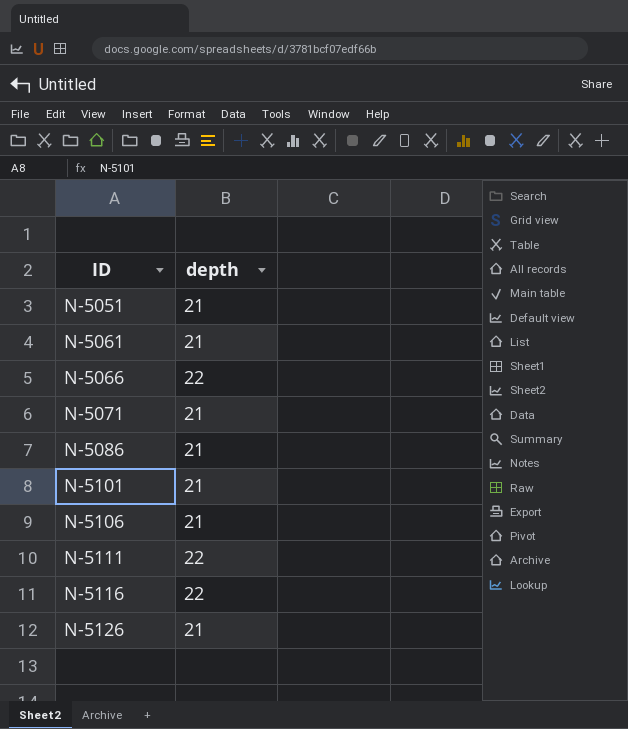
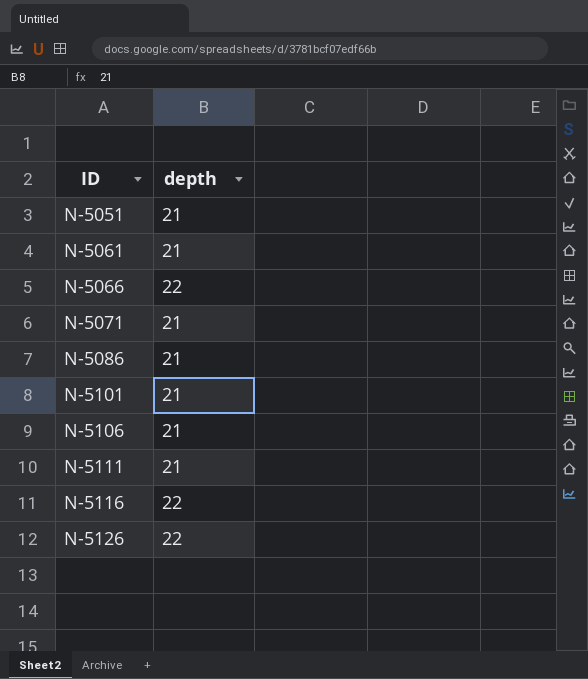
N-5111 | depth: 22 -> 21
N-5126 | depth: 21 -> 22

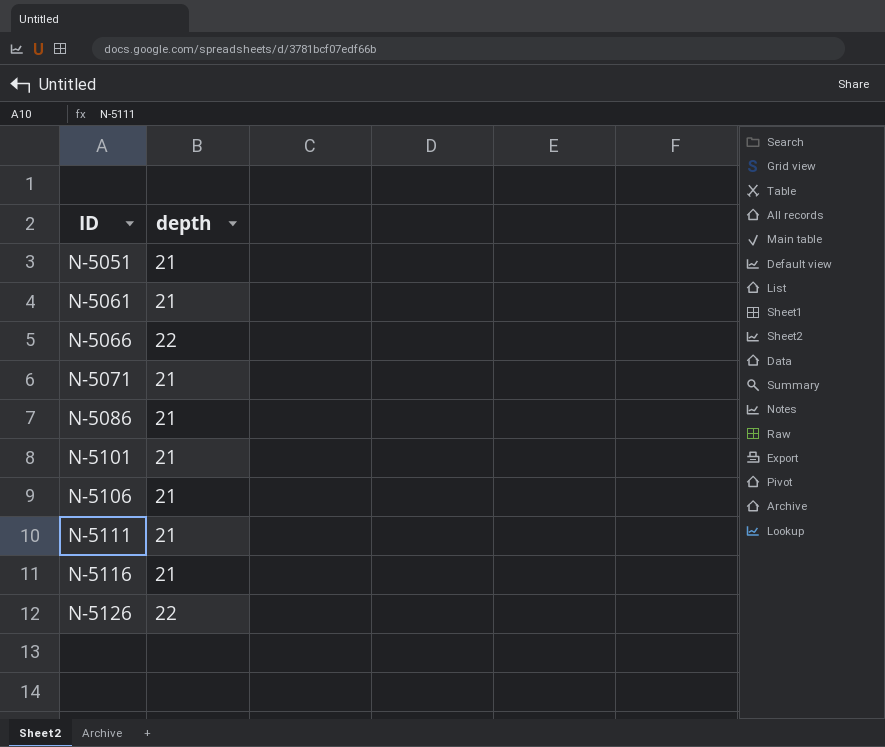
N-5116 | depth: 22 -> 21

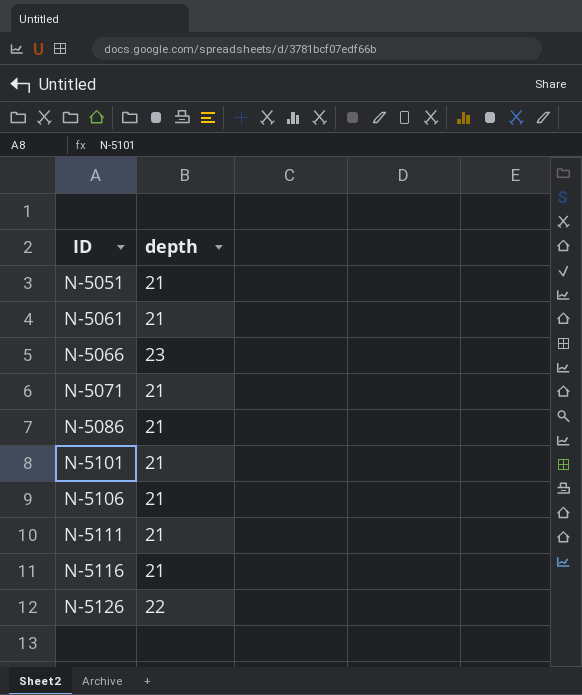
N-5066 | depth: 22 -> 23

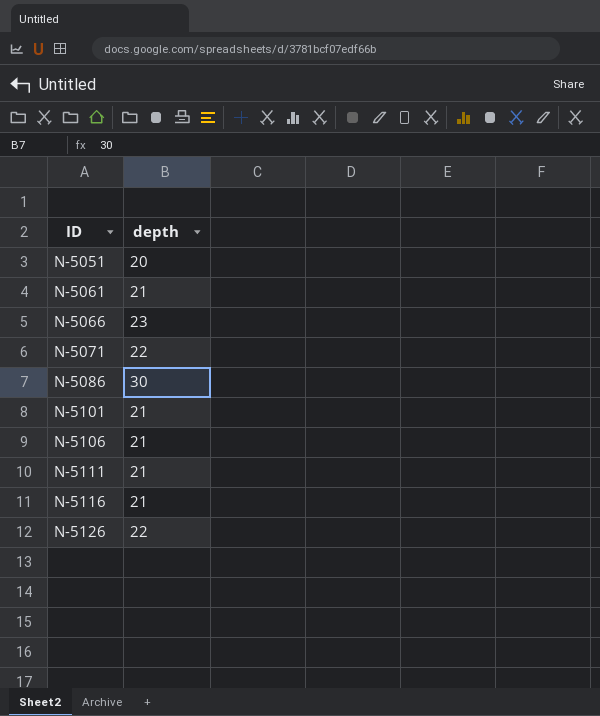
N-5051 | depth: 21 -> 20
N-5071 | depth: 21 -> 22
N-5086 | depth: 21 -> 30

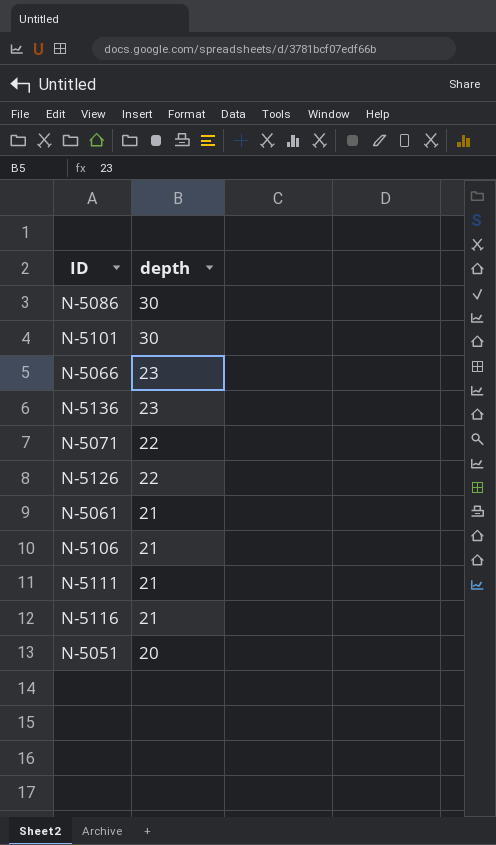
row order: ID ascending -> depth descending
N-5101 | depth: 21 -> 30
row N-5136: none -> 23

